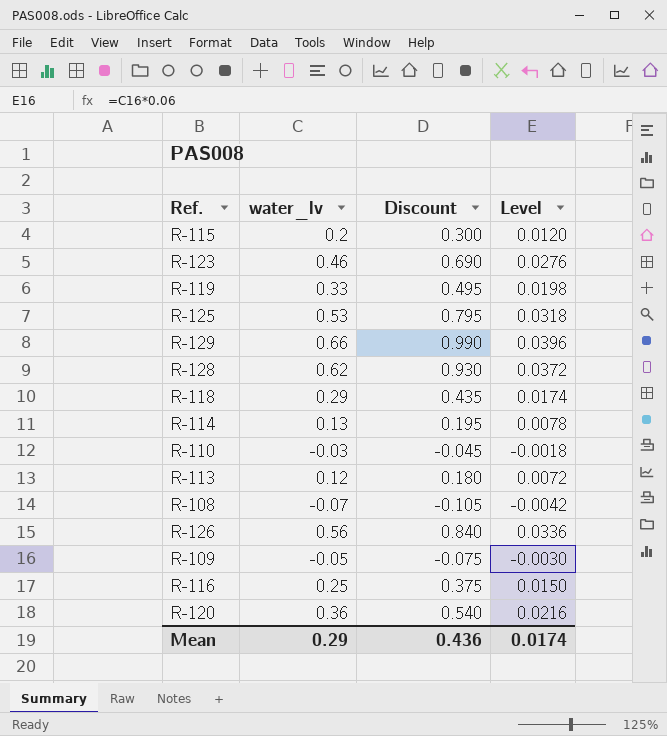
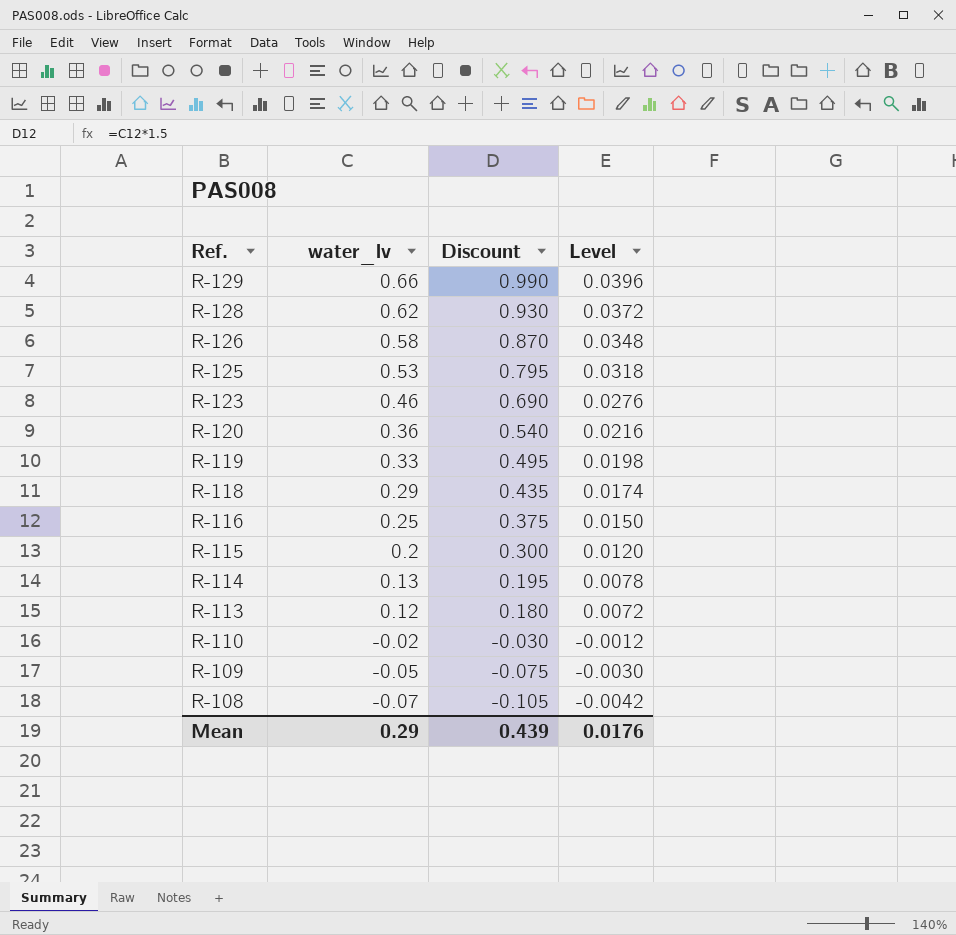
row order: none -> Ref. descending
R-126 | water_lv: 0.56 -> 0.58
R-126 | Discount: 0.840 -> 0.870
R-126 | Level: 0.0336 -> 0.0348
R-110 | water_lv: -0.03 -> -0.02
R-110 | Discount: -0.045 -> -0.030
R-110 | Level: -0.0018 -> -0.0012
Mean | Discount: 0.436 -> 0.439
Mean | Level: 0.0174 -> 0.0176

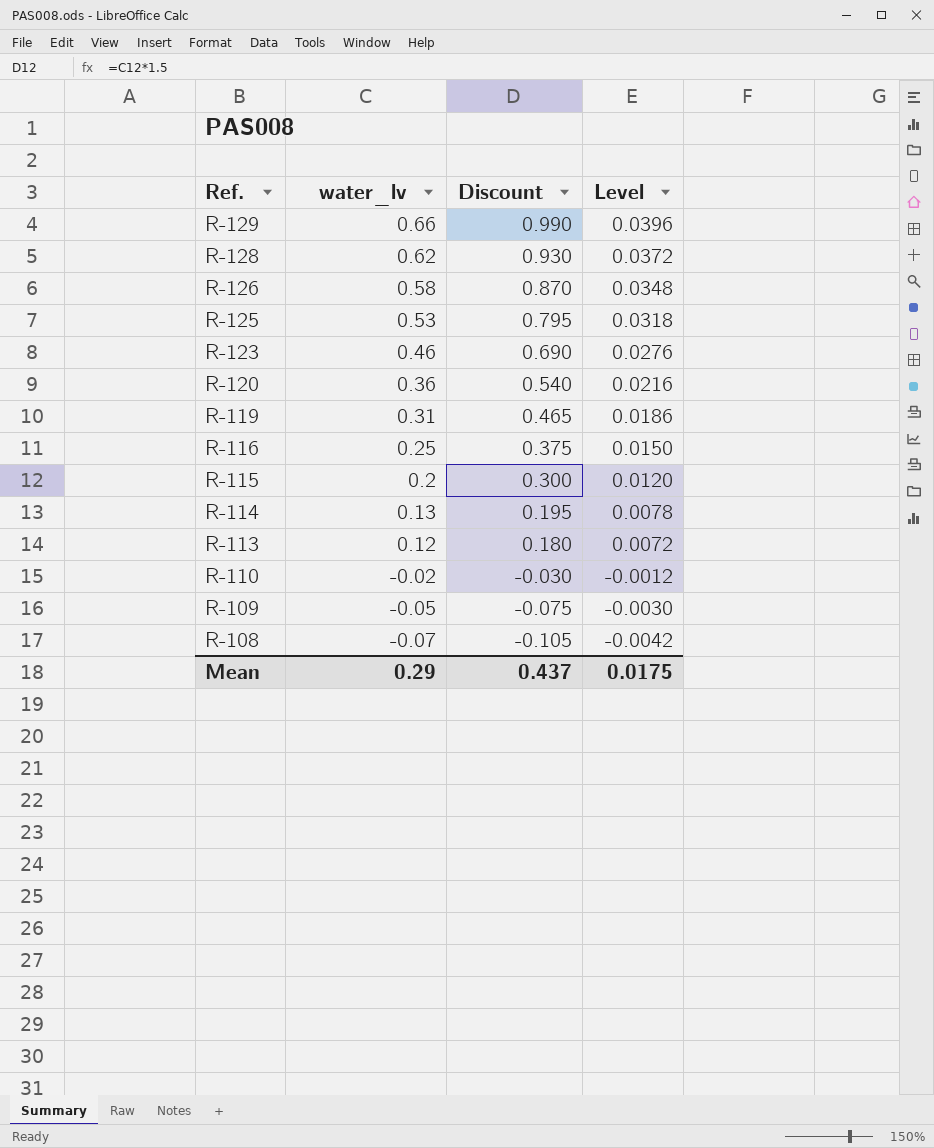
row R-118: 0.29 | 0.435 | 0.0174 -> none
R-119 | water_lv: 0.33 -> 0.31
R-119 | Discount: 0.495 -> 0.465
R-119 | Level: 0.0198 -> 0.0186
Mean | Discount: 0.439 -> 0.437
Mean | Level: 0.0176 -> 0.0175

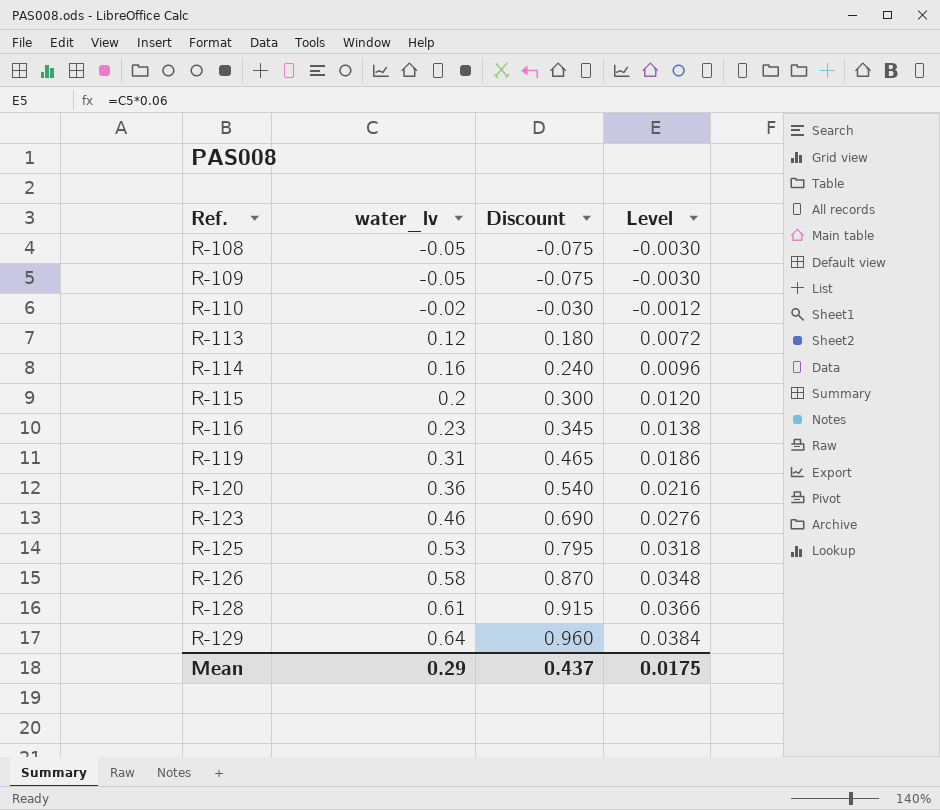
row order: Ref. descending -> Ref. ascending
R-108 | water_lv: -0.07 -> -0.05
R-108 | Discount: -0.105 -> -0.075
R-108 | Level: -0.0042 -> -0.0030
R-114 | water_lv: 0.13 -> 0.16
R-114 | Discount: 0.195 -> 0.240
R-114 | Level: 0.0078 -> 0.0096
R-116 | water_lv: 0.25 -> 0.23
R-116 | Discount: 0.375 -> 0.345
R-116 | Level: 0.0150 -> 0.0138
R-128 | water_lv: 0.62 -> 0.61
R-128 | Discount: 0.930 -> 0.915
R-128 | Level: 0.0372 -> 0.0366
R-129 | water_lv: 0.66 -> 0.64
R-129 | Discount: 0.990 -> 0.960
R-129 | Level: 0.0396 -> 0.0384

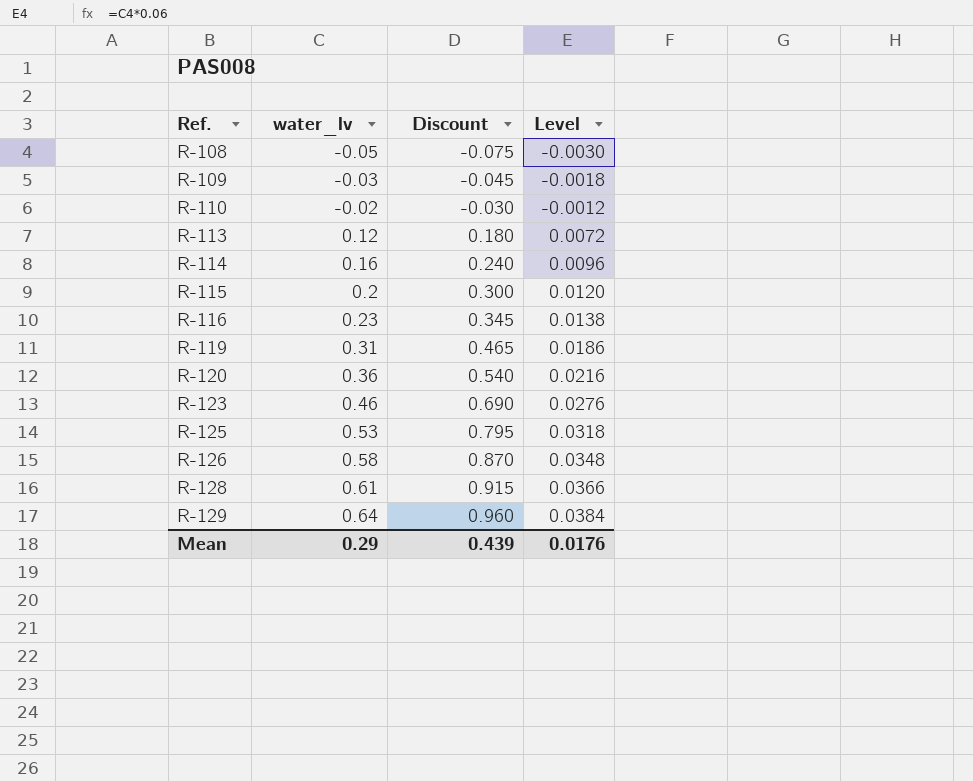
R-109 | water_lv: -0.05 -> -0.03
R-109 | Discount: -0.075 -> -0.045
R-109 | Level: -0.0030 -> -0.0018
Mean | Discount: 0.437 -> 0.439
Mean | Level: 0.0175 -> 0.0176

